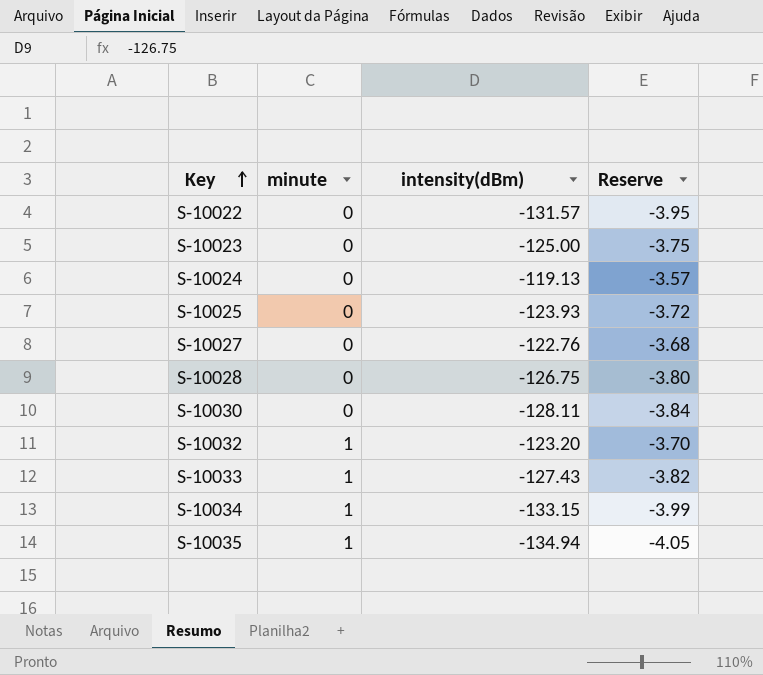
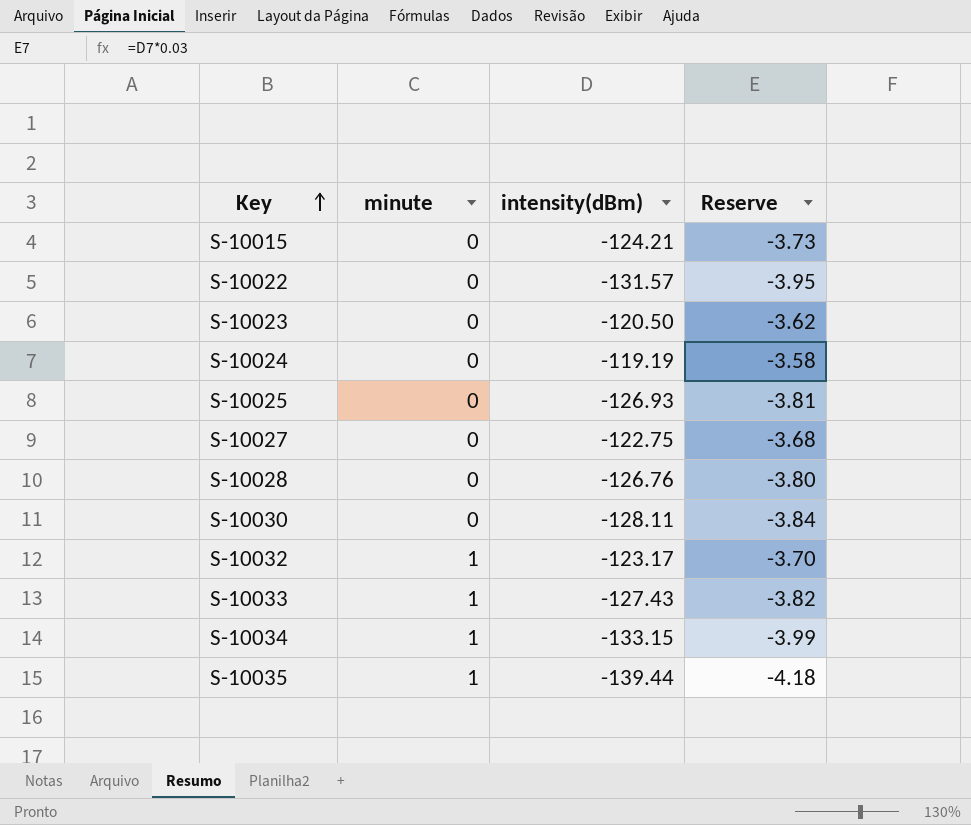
row S-10015: none -> 0 | -124.21 | -3.73
S-10023 | intensity(dBm): -125.00 -> -120.50
S-10023 | Reserve: -3.75 -> -3.62
S-10024 | intensity(dBm): -119.13 -> -119.19
S-10024 | Reserve: -3.57 -> -3.58
S-10025 | intensity(dBm): -123.93 -> -126.93
S-10025 | Reserve: -3.72 -> -3.81
S-10027 | intensity(dBm): -122.76 -> -122.75
S-10028 | intensity(dBm): -126.75 -> -126.76
S-10032 | intensity(dBm): -123.20 -> -123.17
S-10035 | intensity(dBm): -134.94 -> -139.44
S-10035 | Reserve: -4.05 -> -4.18

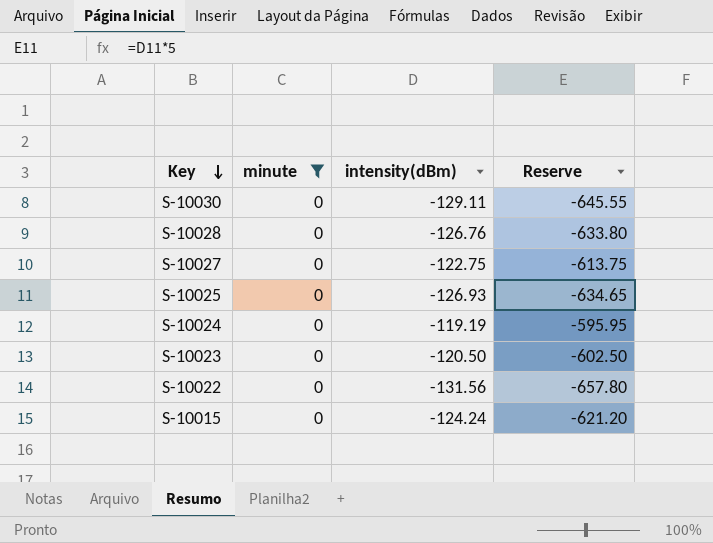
filter: none -> minute = 0
row order: Key ascending -> Key descending
column Reserve | formula: [intensity(dBm)] * 0.03 -> [intensity(dBm)] * 5
S-10030 | intensity(dBm): -128.11 -> -129.11
S-10022 | intensity(dBm): -131.57 -> -131.56
S-10015 | intensity(dBm): -124.21 -> -124.24

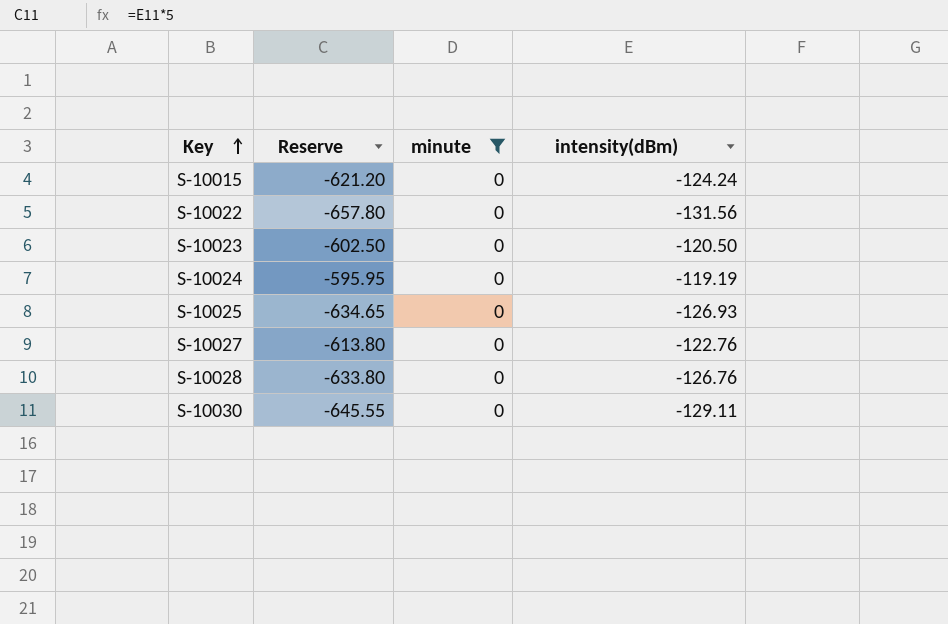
row order: Key descending -> Key ascending
column Reserve | position: 4 -> 2
S-10027 | Reserve: -613.75 -> -613.80
S-10027 | intensity(dBm): -122.75 -> -122.76

